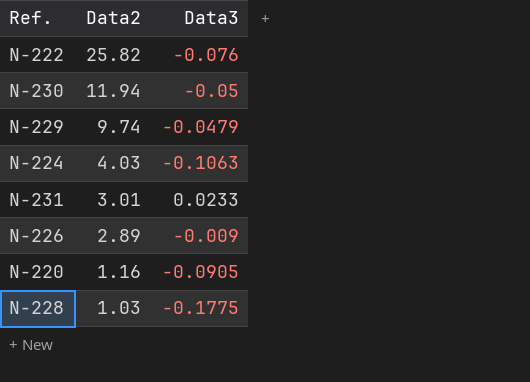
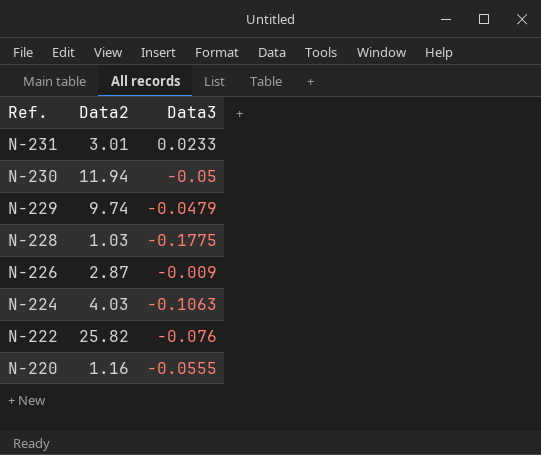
row order: Data2 descending -> Ref. descending
N-226 | Data2: 2.89 -> 2.87
N-220 | Data3: -0.0905 -> -0.0555

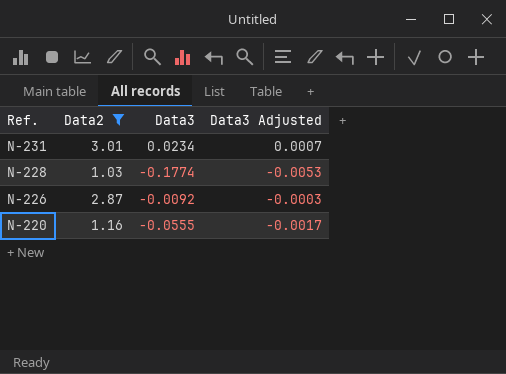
filter: none -> Data2 <= 3.01
column Data3 Adjusted | formula: none -> [Data3] * 0.03
N-231 | Data3: 0.0233 -> 0.0234
N-228 | Data3: -0.1775 -> -0.1774
N-226 | Data3: -0.009 -> -0.0092

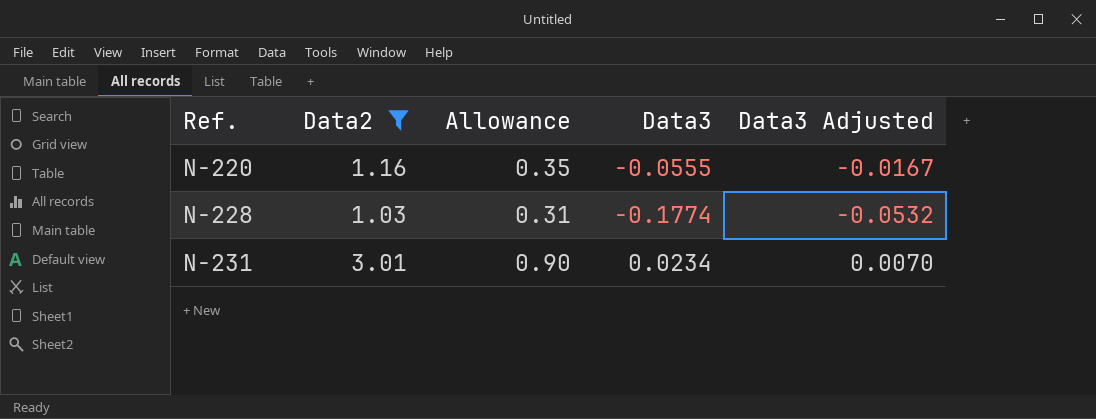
row order: Ref. descending -> Ref. ascending
column Allowance | formula: none -> [Data2] * 0.3
column Data3 Adjusted | formula: [Data3] * 0.03 -> [Data3] * 0.3
row N-226: 2.87 | -0.0092 | -0.0003 -> none

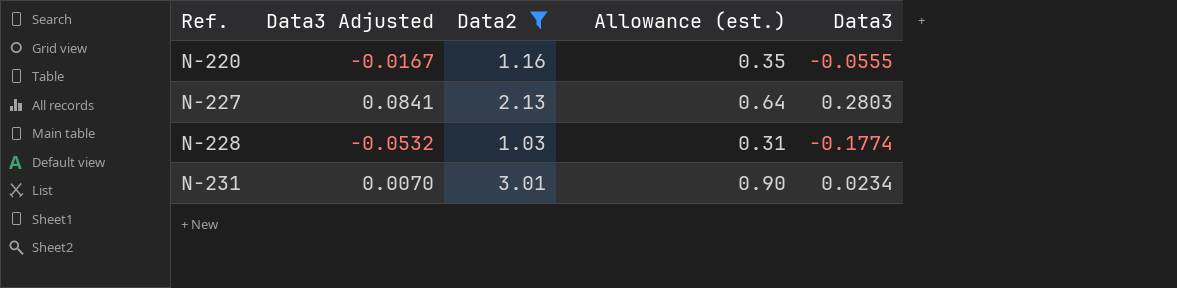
column Data3 Adjusted | position: 5 -> 2
column name: Allowance -> Allowance (est.)
row N-227: none -> 0.0841 | 2.13 | 0.64 | 0.2803

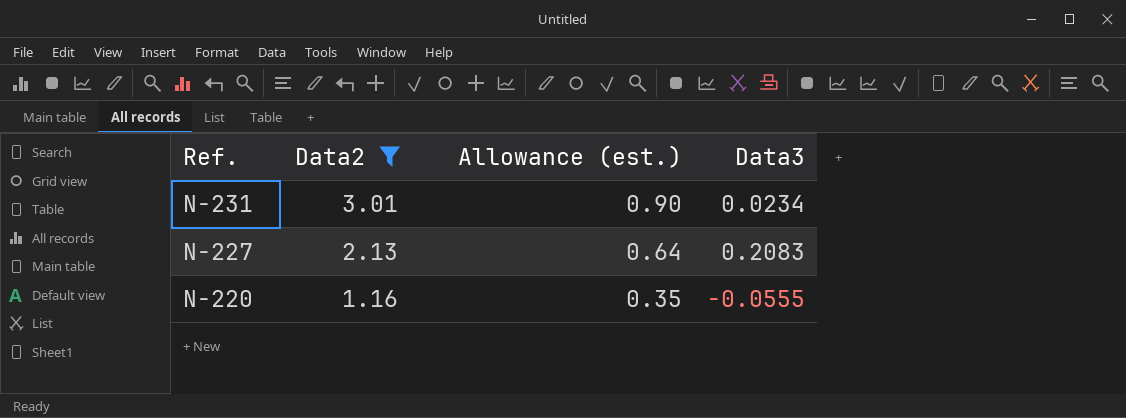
row order: Ref. ascending -> Ref. descending
column Data3 Adjusted | formula: [Data3] * 0.3 -> none
row N-228: -0.0532 | 1.03 | 0.31 | -0.1774 -> none
N-227 | Data3: 0.2803 -> 0.2083

